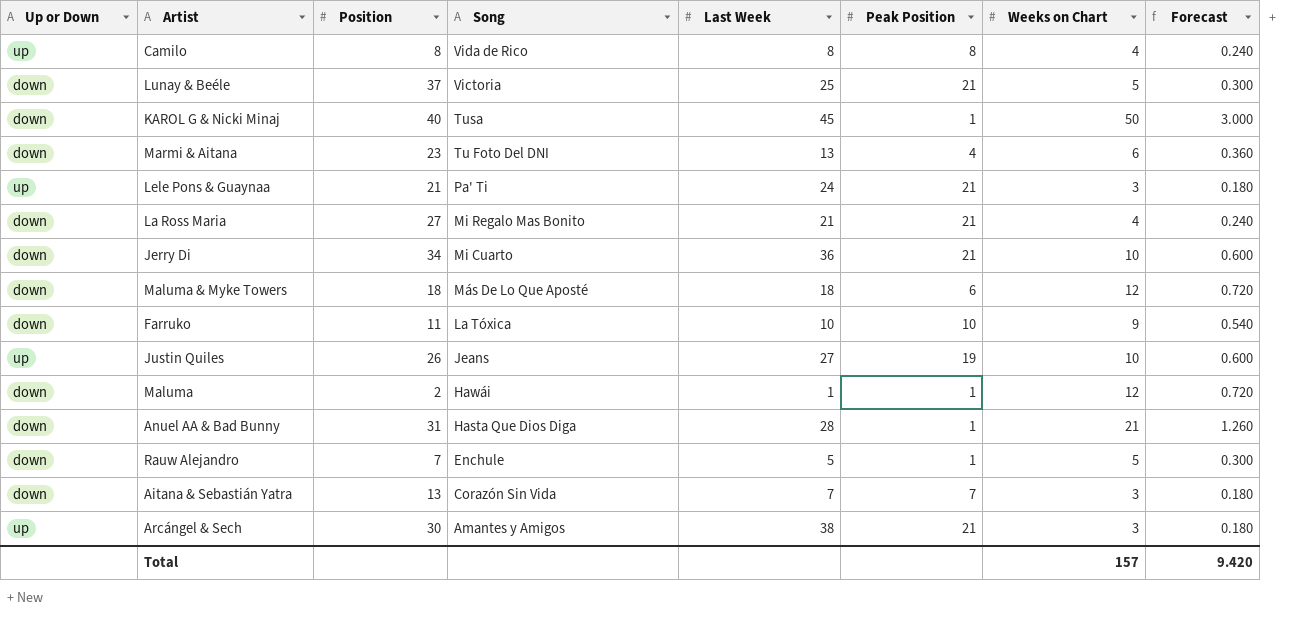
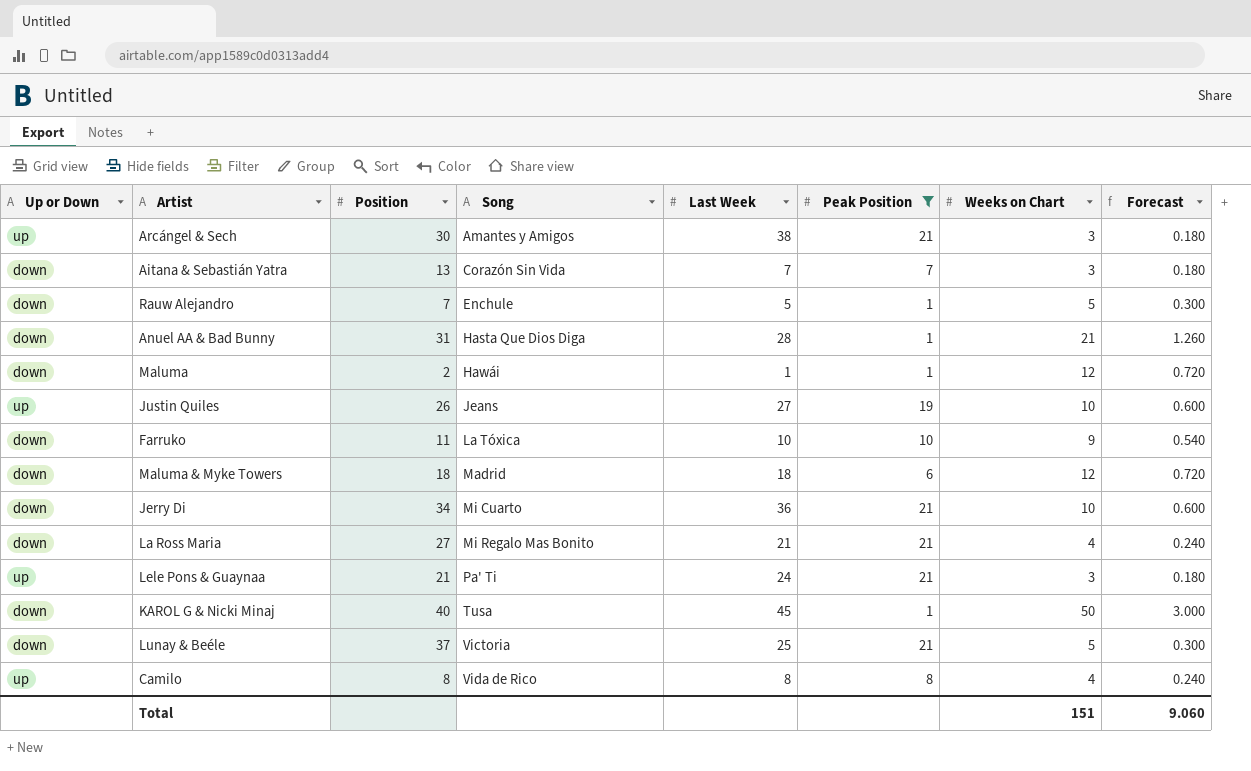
filter: none -> Peak Position != 4
row order: Song descending -> Song ascending
Maluma & Myke Towers | Song: Más De Lo Que Aposté -> Madrid
Total | Weeks on Chart: 157 -> 151
Total | Forecast: 9.420 -> 9.060

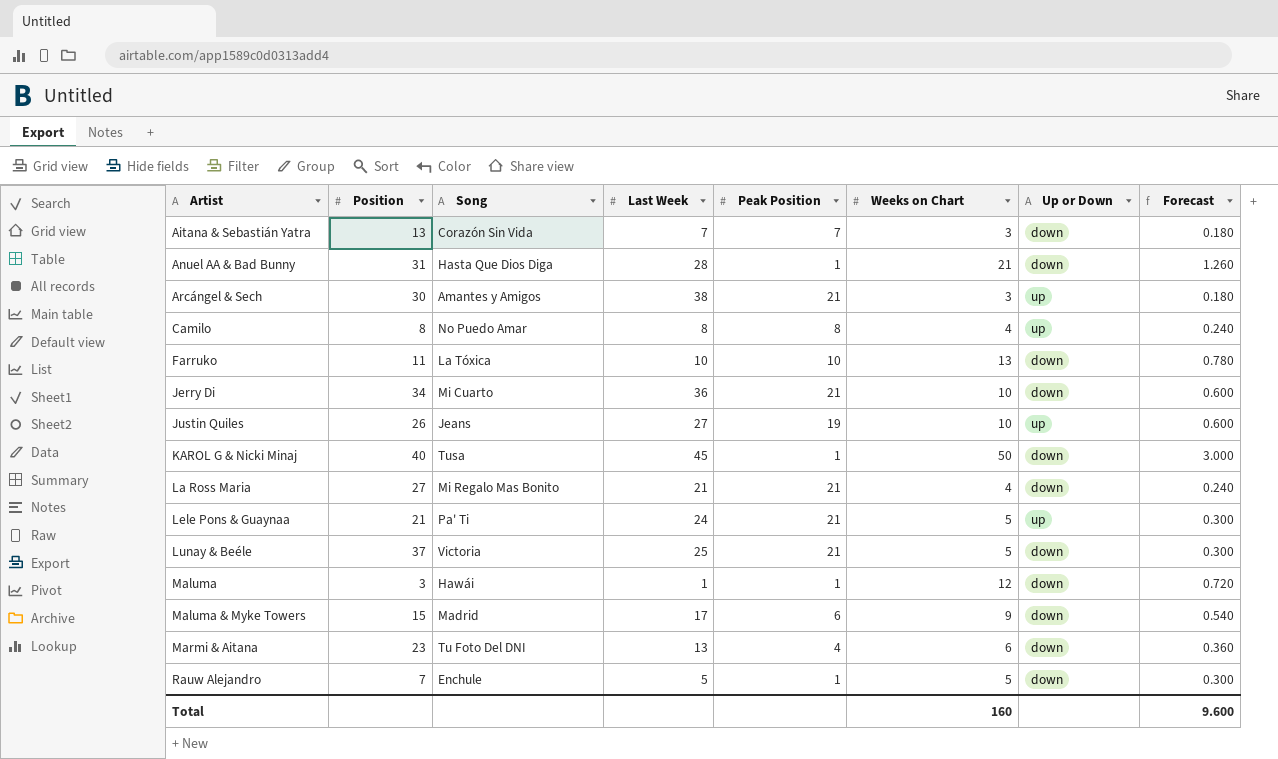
filter: Peak Position != 4 -> none
row order: Song ascending -> Artist ascending
column Up or Down | position: 1 -> 7
Camilo | Song: Vida de Rico -> No Puedo Amar
Farruko | Weeks on Chart: 9 -> 13
Farruko | Forecast: 0.540 -> 0.780
Lele Pons & Guaynaa | Weeks on Chart: 3 -> 5
Lele Pons & Guaynaa | Forecast: 0.180 -> 0.300
Maluma | Position: 2 -> 3
Maluma & Myke Towers | Position: 18 -> 15
Maluma & Myke Towers | Last Week: 18 -> 17
Maluma & Myke Towers | Weeks on Chart: 12 -> 9
Maluma & Myke Towers | Forecast: 0.720 -> 0.540
Total | Weeks on Chart: 151 -> 160
Total | Forecast: 9.060 -> 9.600

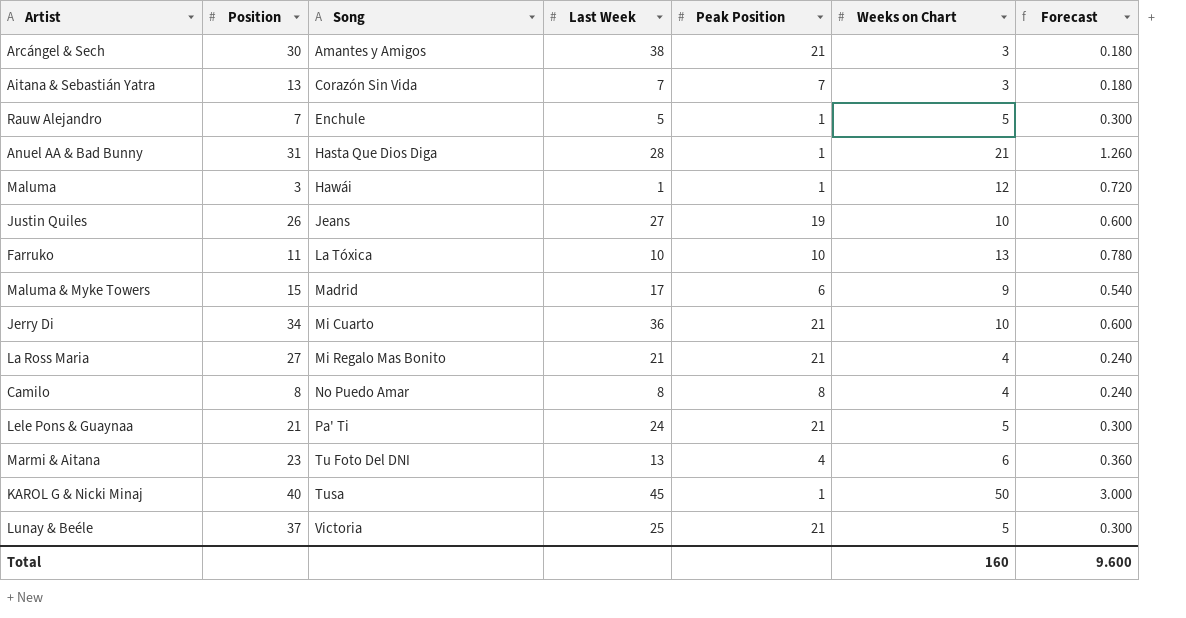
row order: Artist ascending -> Song ascending
column Up or Down | position: 7 -> none

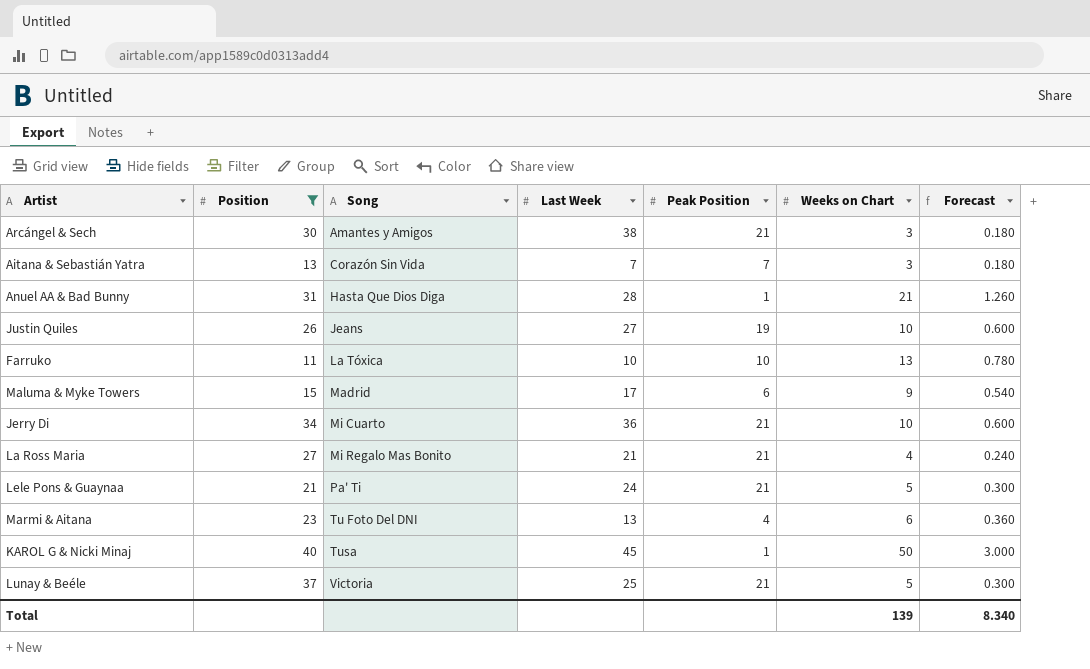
filter: none -> Position >= 11
Total | Weeks on Chart: 160 -> 139
Total | Forecast: 9.600 -> 8.340

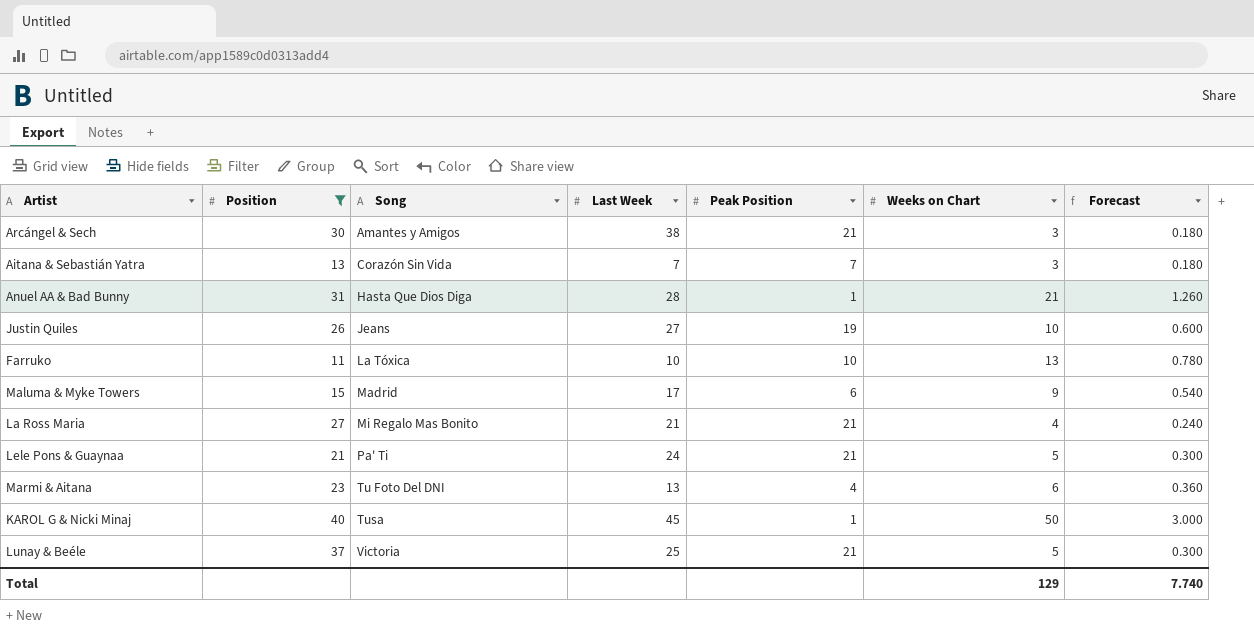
row Jerry Di: 34 | Mi Cuarto | 36 | 21 | 10 | 0.600 -> none
Total | Weeks on Chart: 139 -> 129
Total | Forecast: 8.340 -> 7.740

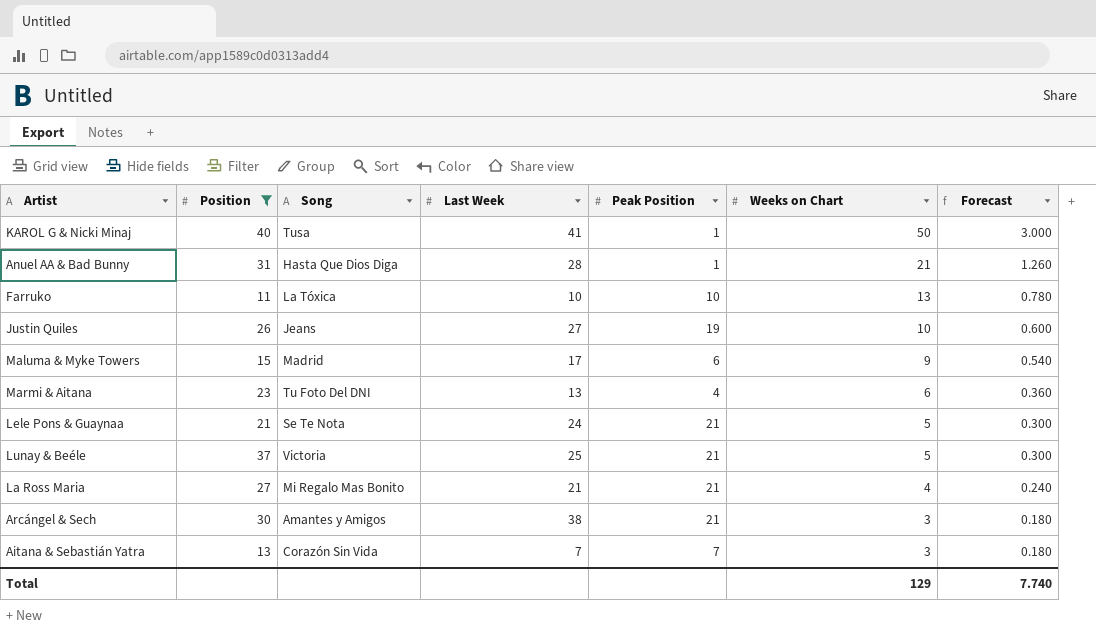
row order: Song ascending -> Weeks on Chart descending
KAROL G & Nicki Minaj | Last Week: 45 -> 41
Lele Pons & Guaynaa | Song: Pa' Ti -> Se Te Nota

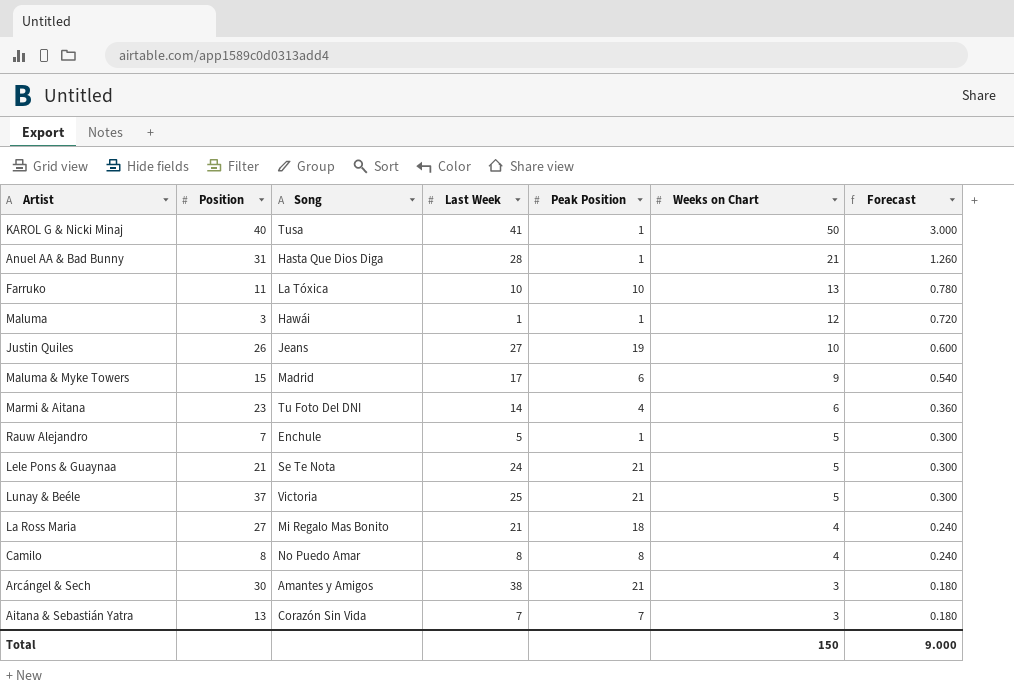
filter: Position >= 11 -> none
Marmi & Aitana | Last Week: 13 -> 14
La Ross Maria | Peak Position: 21 -> 18
Total | Weeks on Chart: 129 -> 150
Total | Forecast: 7.740 -> 9.000

